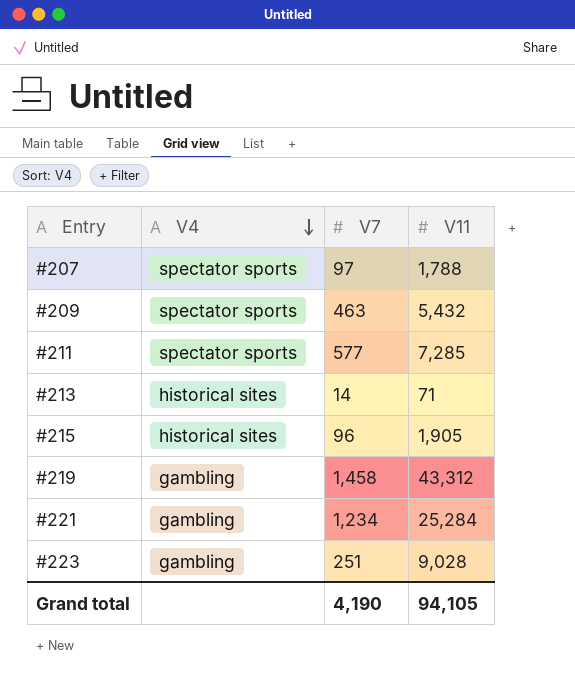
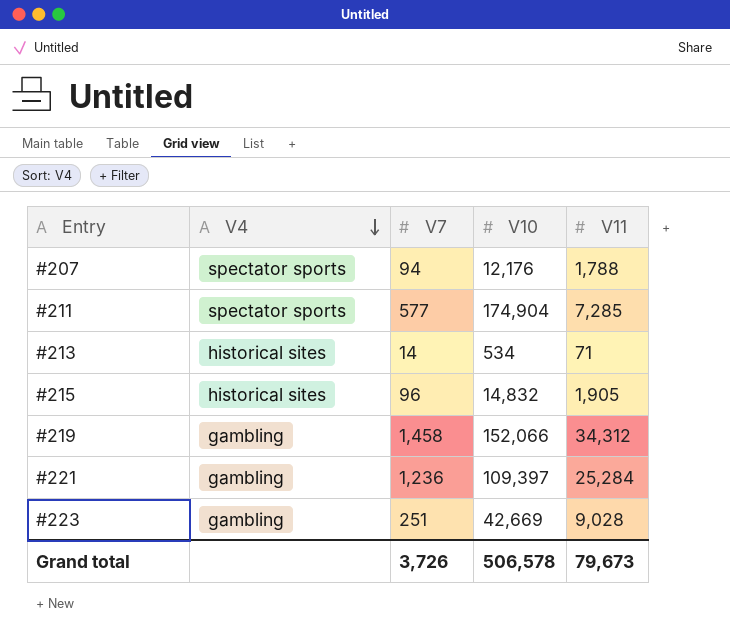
column V10 | position: none -> 4
row #209: spectator sports | 463 | 5,432 -> none
#207 | V7: 97 -> 94
#219 | V11: 43,312 -> 34,312
#221 | V7: 1,234 -> 1,236
Grand total | V7: 4,190 -> 3,726
Grand total | V11: 94,105 -> 79,673

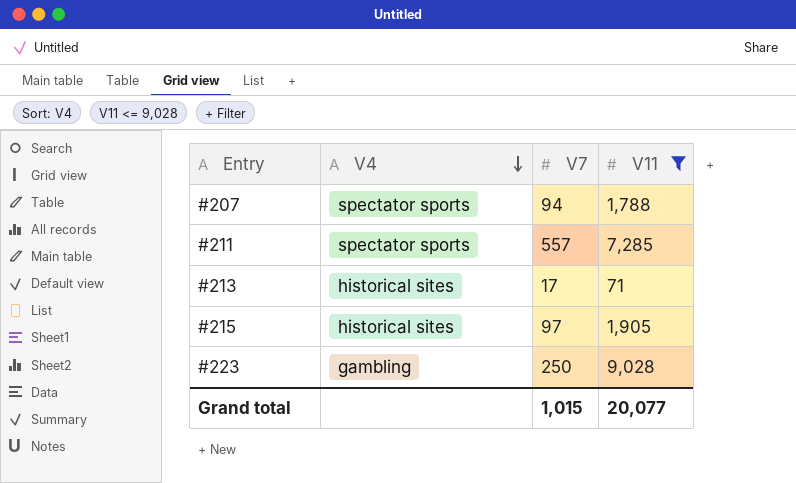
filter: none -> V11 <= 9,028
column V10 | position: 4 -> none
#211 | V7: 577 -> 557
#213 | V7: 14 -> 17
#215 | V7: 96 -> 97
#223 | V7: 251 -> 250
Grand total | V7: 3,726 -> 1,015
Grand total | V11: 79,673 -> 20,077

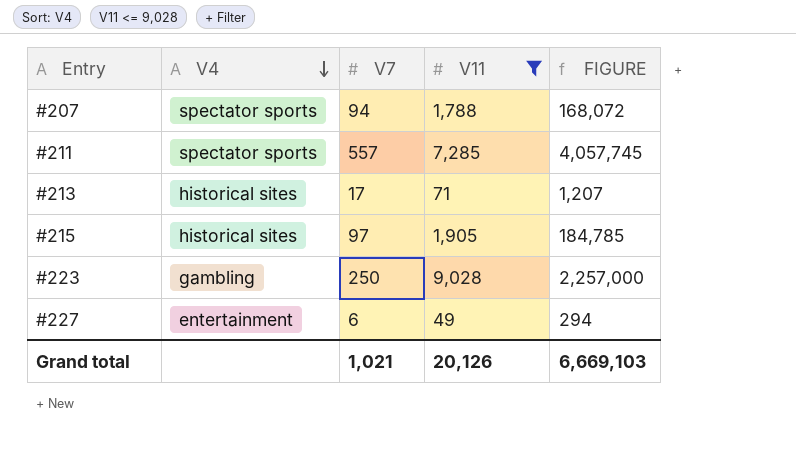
column FIGURE | formula: none -> [V7] * [V11]
row #227: none -> entertainment | 6 | 49 | 294
Grand total | V7: 1,015 -> 1,021
Grand total | V11: 20,077 -> 20,126

